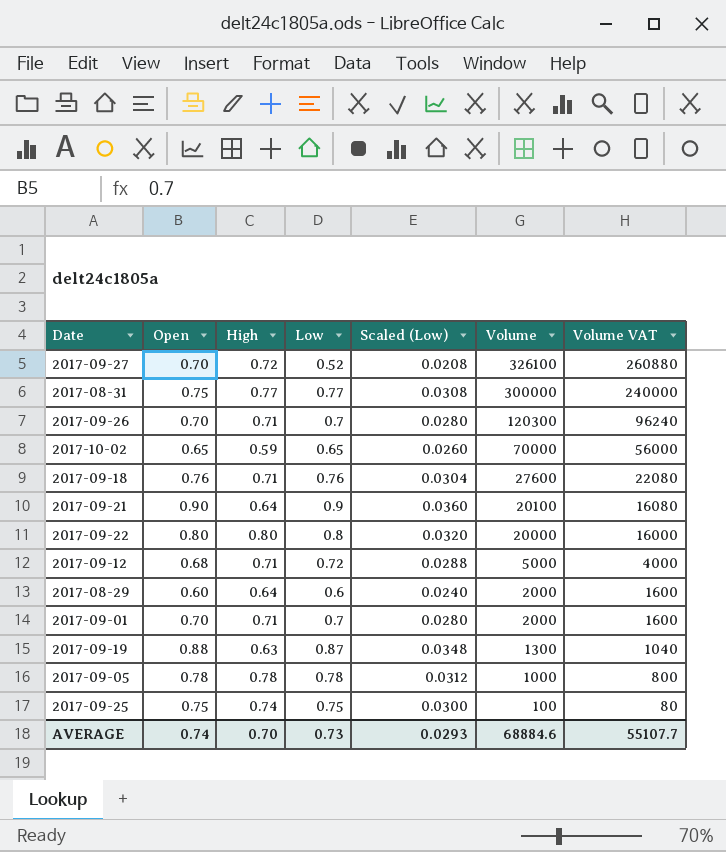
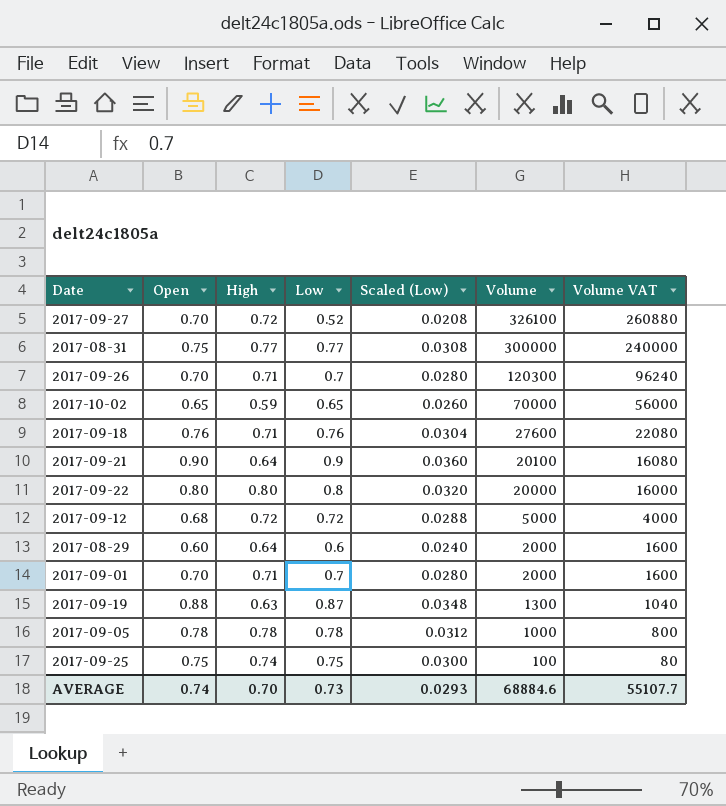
2017-09-12 | High: 0.71 -> 0.72

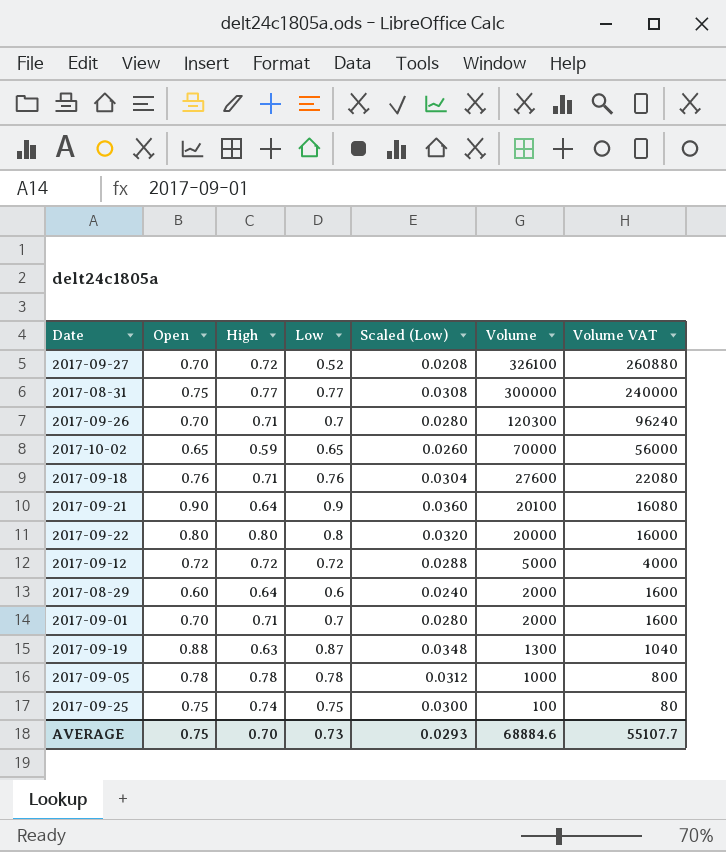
2017-09-12 | Open: 0.68 -> 0.72
AVERAGE | Open: 0.74 -> 0.75

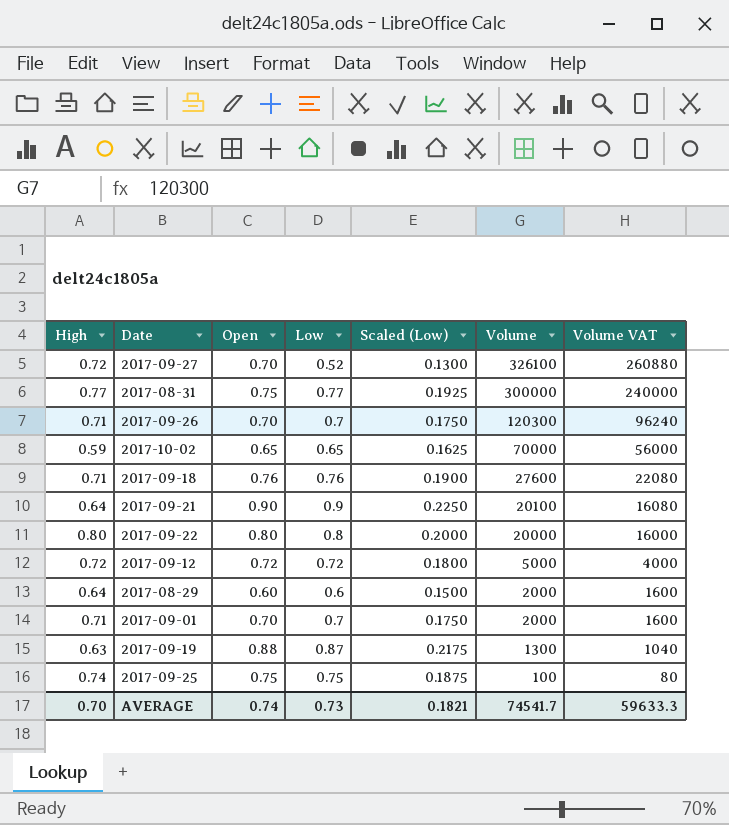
column High | position: 3 -> 1
column Scaled (Low) | formula: [Low] * 0.04 -> [Low] * 0.25
row 2017-09-05: 0.78 | 0.78 | 0.78 | 0.0312 | 1000 | 800 -> none
AVERAGE | Open: 0.75 -> 0.74
AVERAGE | Scaled (Low): 0.0293 -> 0.1821
AVERAGE | Volume: 68884.6 -> 74541.7
AVERAGE | Volume VAT: 55107.7 -> 59633.3

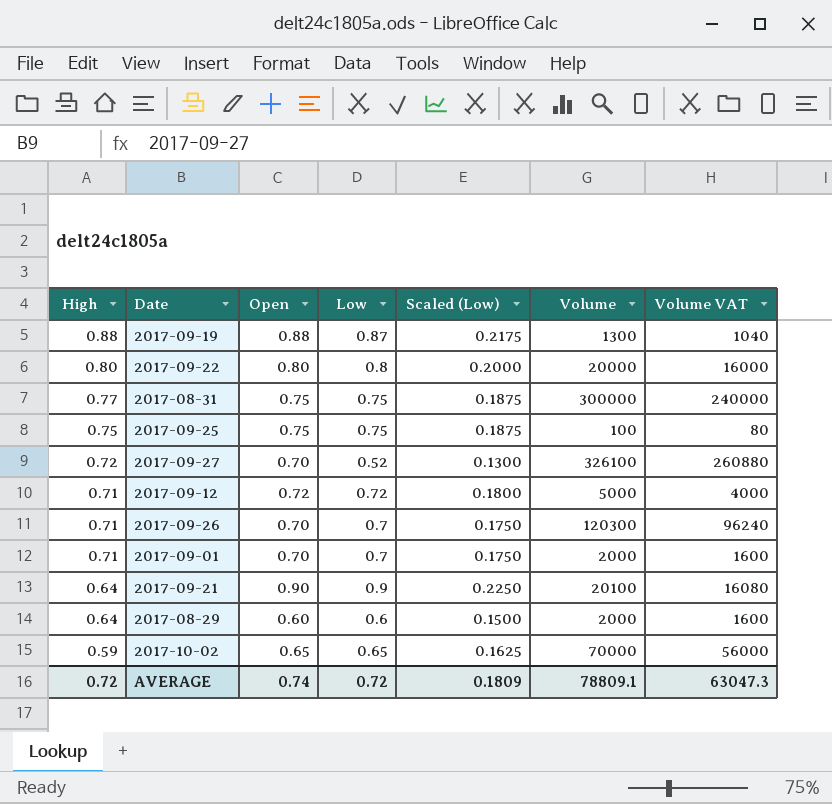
row order: Volume descending -> High descending
row 2017-09-18: 0.71 | 0.76 | 0.76 | 0.1900 | 27600 | 22080 -> none
2017-09-19 | High: 0.63 -> 0.88
2017-08-31 | Low: 0.77 -> 0.75
2017-08-31 | Scaled (Low): 0.1925 -> 0.1875
2017-09-25 | High: 0.74 -> 0.75
2017-09-12 | High: 0.72 -> 0.71
AVERAGE | High: 0.70 -> 0.72
AVERAGE | Low: 0.73 -> 0.72
AVERAGE | Scaled (Low): 0.1821 -> 0.1809
AVERAGE | Volume: 74541.7 -> 78809.1
AVERAGE | Volume VAT: 59633.3 -> 63047.3

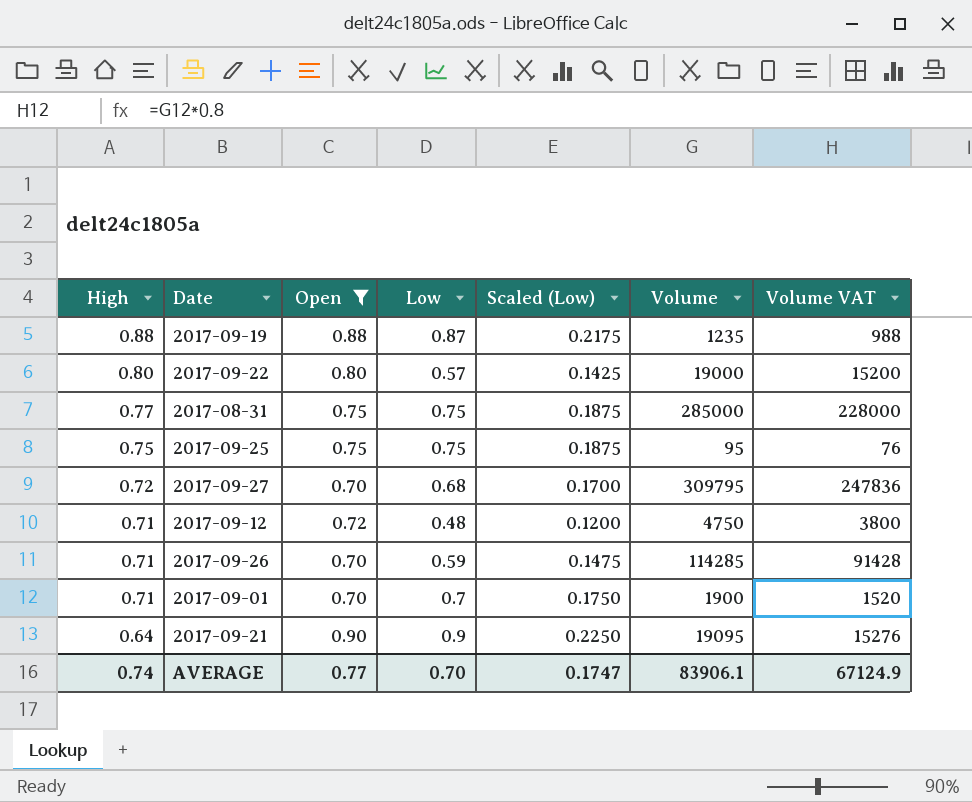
filter: none -> Open >= 0.70
2017-09-19 | Volume: 1300 -> 1235
2017-09-19 | Volume VAT: 1040 -> 988
2017-09-22 | Low: 0.8 -> 0.57
2017-09-22 | Scaled (Low): 0.2000 -> 0.1425
2017-09-22 | Volume: 20000 -> 19000
2017-09-22 | Volume VAT: 16000 -> 15200
2017-08-31 | Volume: 300000 -> 285000
2017-08-31 | Volume VAT: 240000 -> 228000
2017-09-25 | Volume: 100 -> 95
2017-09-25 | Volume VAT: 80 -> 76
2017-09-27 | Low: 0.52 -> 0.68
2017-09-27 | Scaled (Low): 0.1300 -> 0.1700
2017-09-27 | Volume: 326100 -> 309795
2017-09-27 | Volume VAT: 260880 -> 247836
2017-09-12 | Low: 0.72 -> 0.48
2017-09-12 | Scaled (Low): 0.1800 -> 0.1200
2017-09-12 | Volume: 5000 -> 4750
2017-09-12 | Volume VAT: 4000 -> 3800
2017-09-26 | Low: 0.7 -> 0.59
2017-09-26 | Scaled (Low): 0.1750 -> 0.1475
2017-09-26 | Volume: 120300 -> 114285
2017-09-26 | Volume VAT: 96240 -> 91428
2017-09-01 | Volume: 2000 -> 1900
2017-09-01 | Volume VAT: 1600 -> 1520
2017-09-21 | Volume: 20100 -> 19095
2017-09-21 | Volume VAT: 16080 -> 15276
AVERAGE | High: 0.72 -> 0.74
AVERAGE | Open: 0.74 -> 0.77
AVERAGE | Low: 0.72 -> 0.70
AVERAGE | Scaled (Low): 0.1809 -> 0.1747
AVERAGE | Volume: 78809.1 -> 83906.1
AVERAGE | Volume VAT: 63047.3 -> 67124.9

